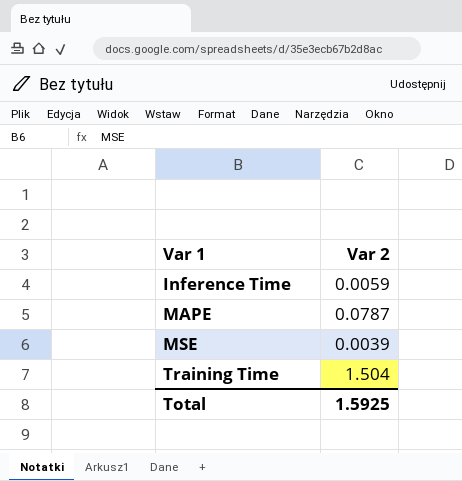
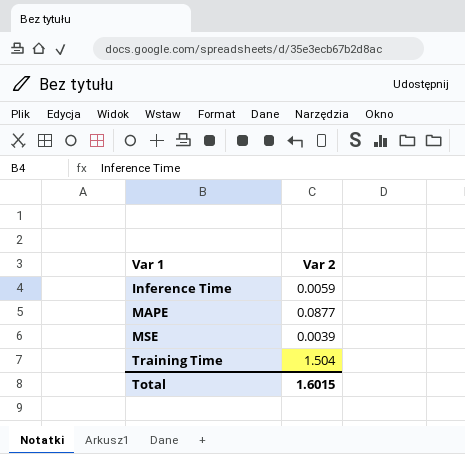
MAPE | Var 2: 0.0787 -> 0.0877
Total | Var 2: 1.5925 -> 1.6015

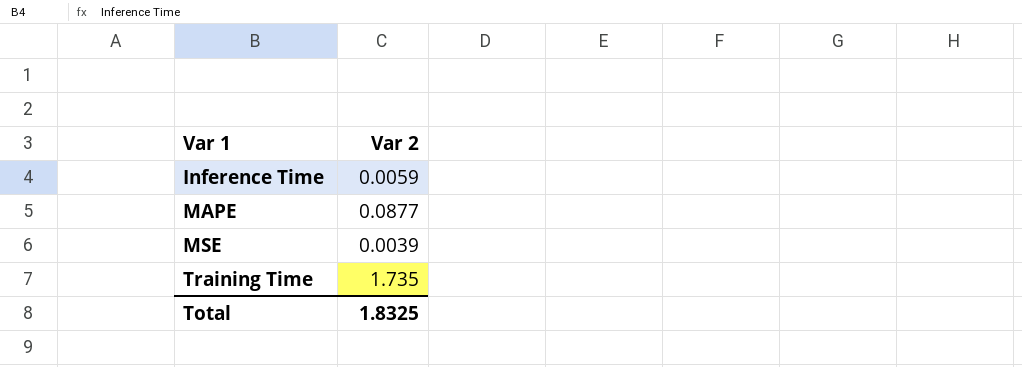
Training Time | Var 2: 1.504 -> 1.735
Total | Var 2: 1.6015 -> 1.8325

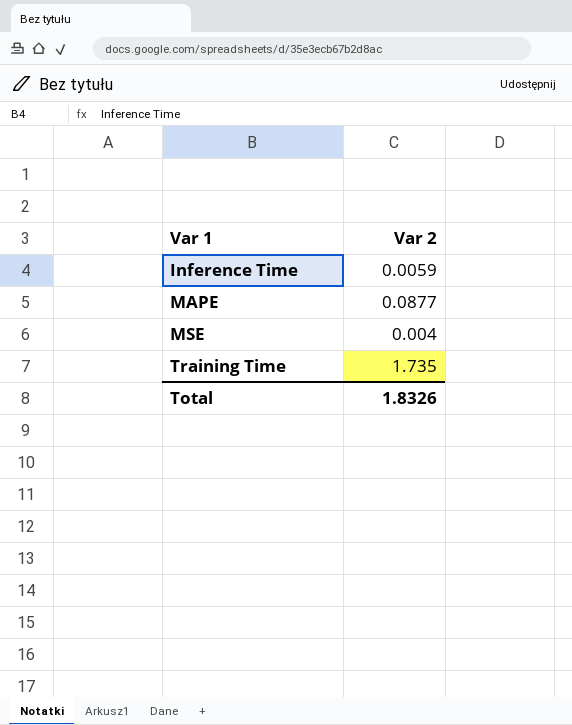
MSE | Var 2: 0.0039 -> 0.004
Total | Var 2: 1.8325 -> 1.8326

